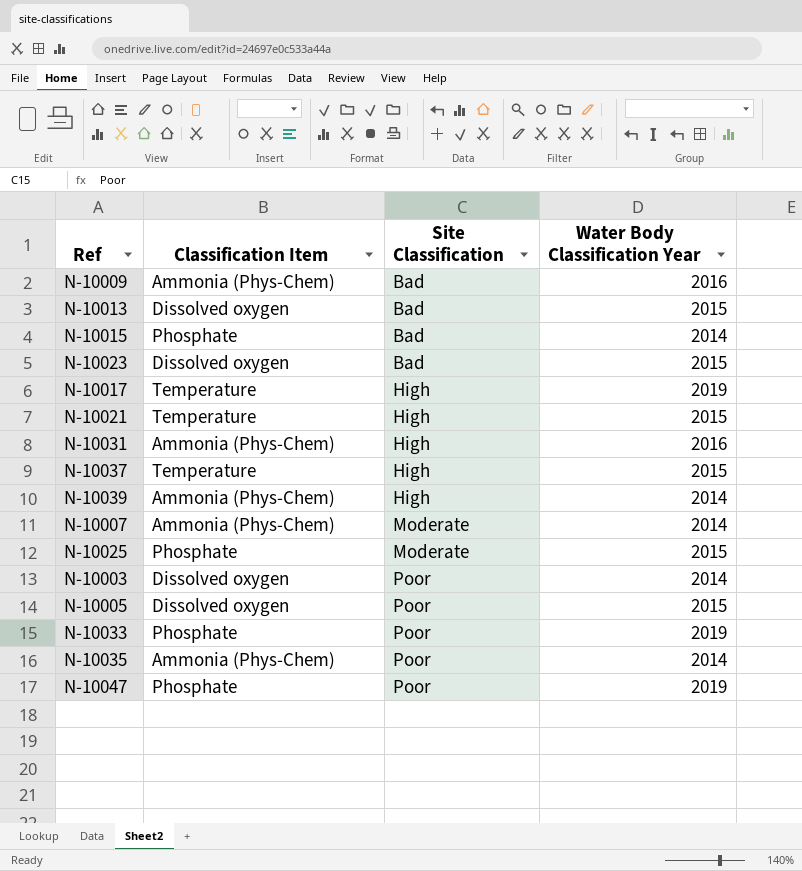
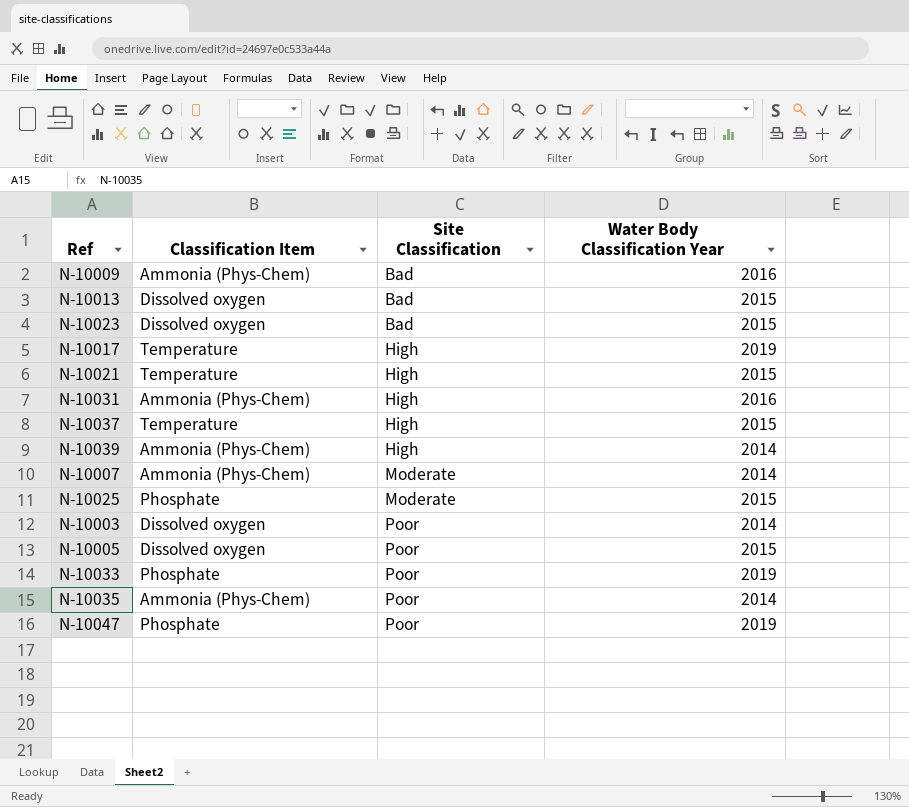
row N-10015: Phosphate | Bad | 2014 -> none

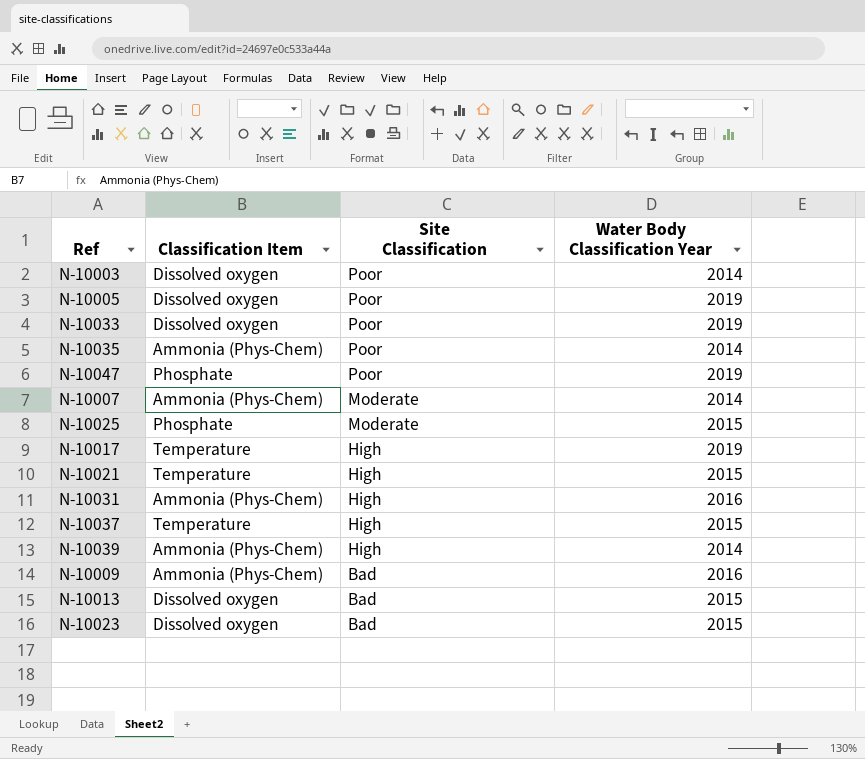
row order: Site Classification ascending -> Site Classification descending
N-10005 | Water Body Classification Year: 2015 -> 2019
N-10033 | Classification Item: Phosphate -> Dissolved oxygen

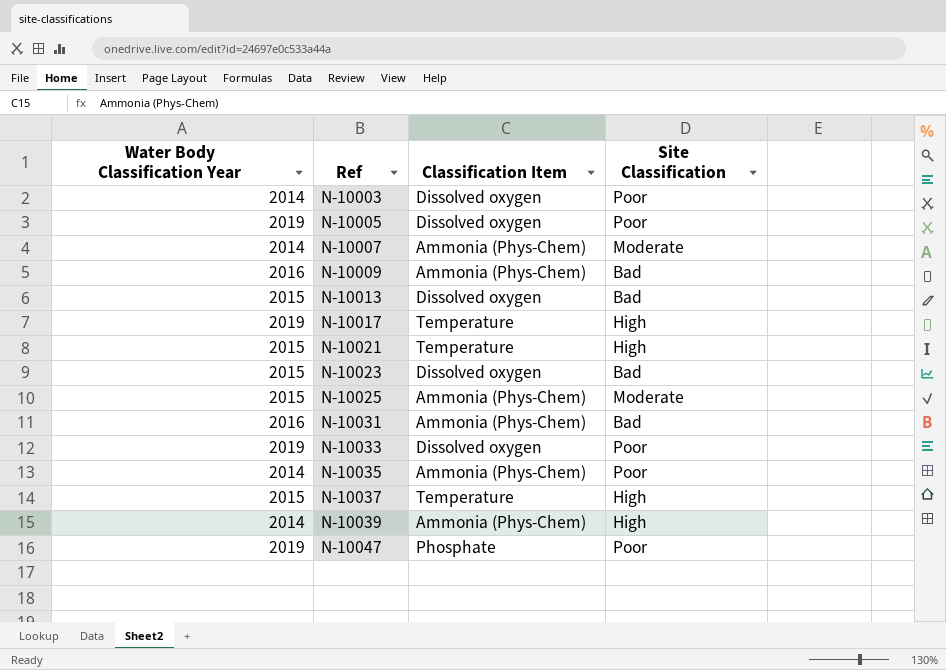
row order: Site Classification descending -> Ref ascending
column Water Body Classification Year | position: 4 -> 1
N-10025 | Classification Item: Phosphate -> Ammonia (Phys-Chem)
N-10031 | Site Classification: High -> Bad

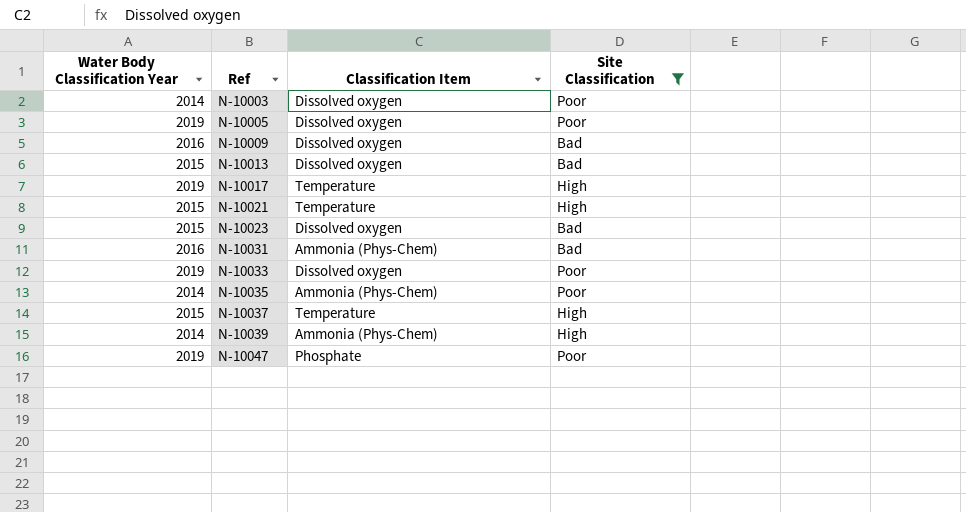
filter: none -> Site Classification != Moderate
N-10009 | Classification Item: Ammonia (Phys-Chem) -> Dissolved oxygen

